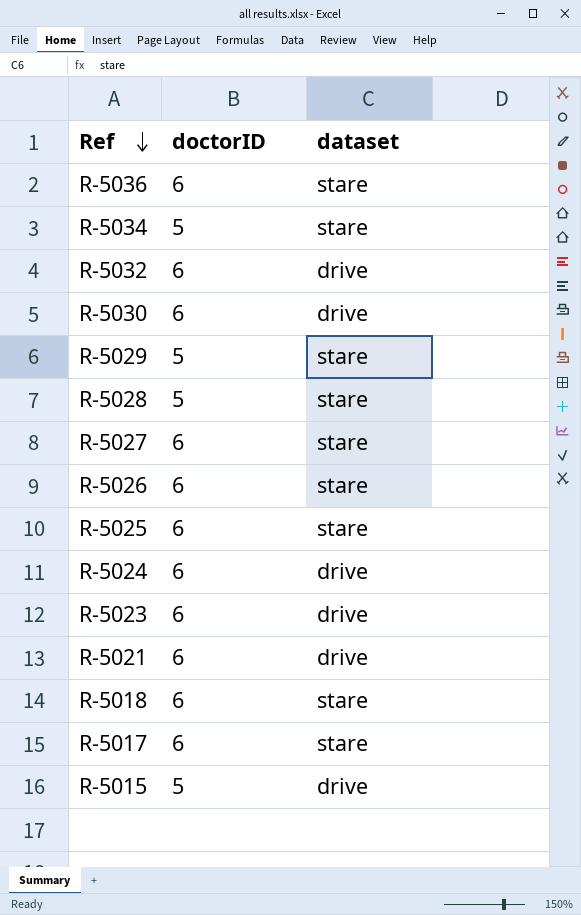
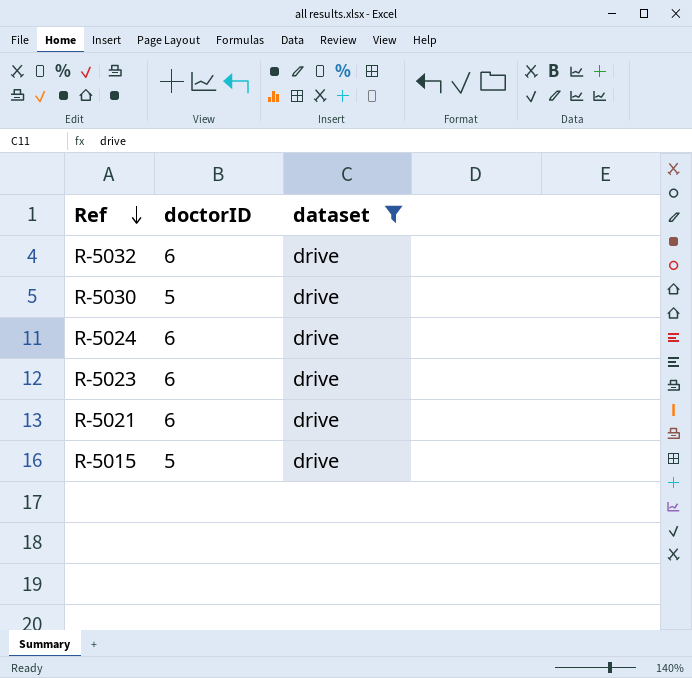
filter: none -> dataset = drive
R-5030 | doctorID: 6 -> 5

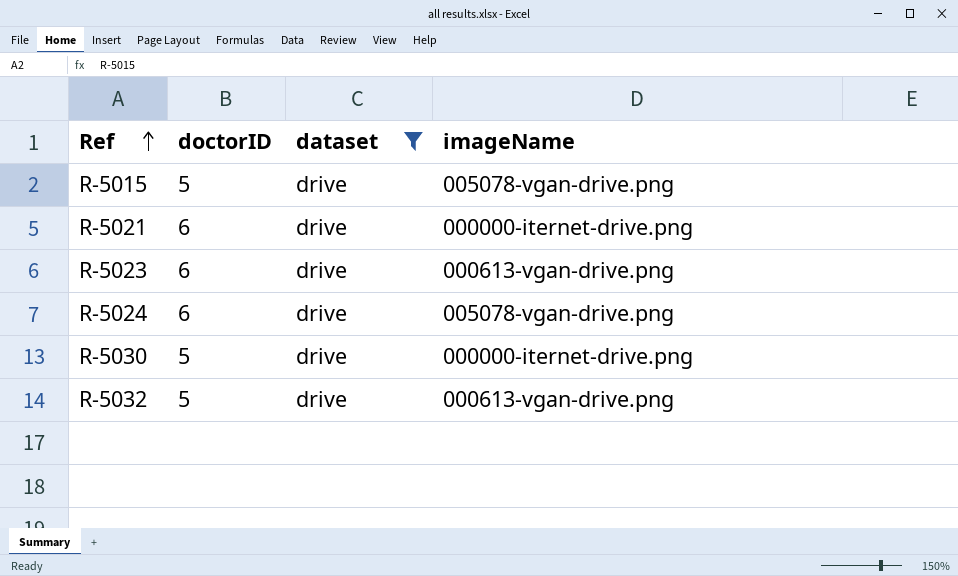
row order: Ref descending -> Ref ascending
column imageName | position: none -> 4
R-5032 | doctorID: 6 -> 5

